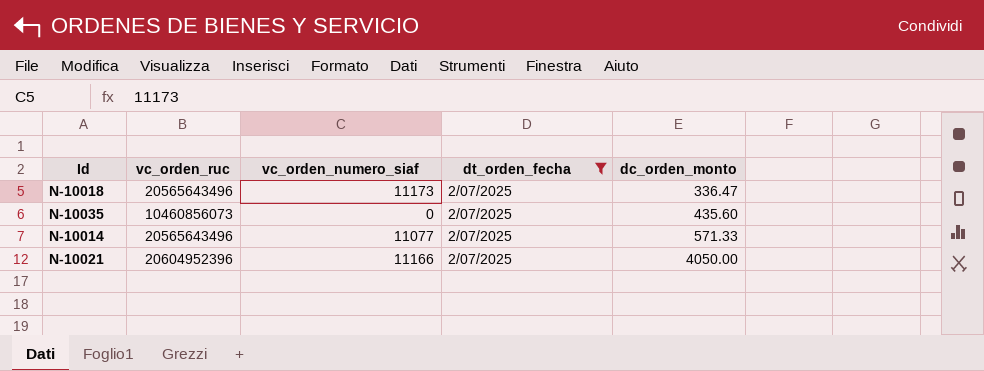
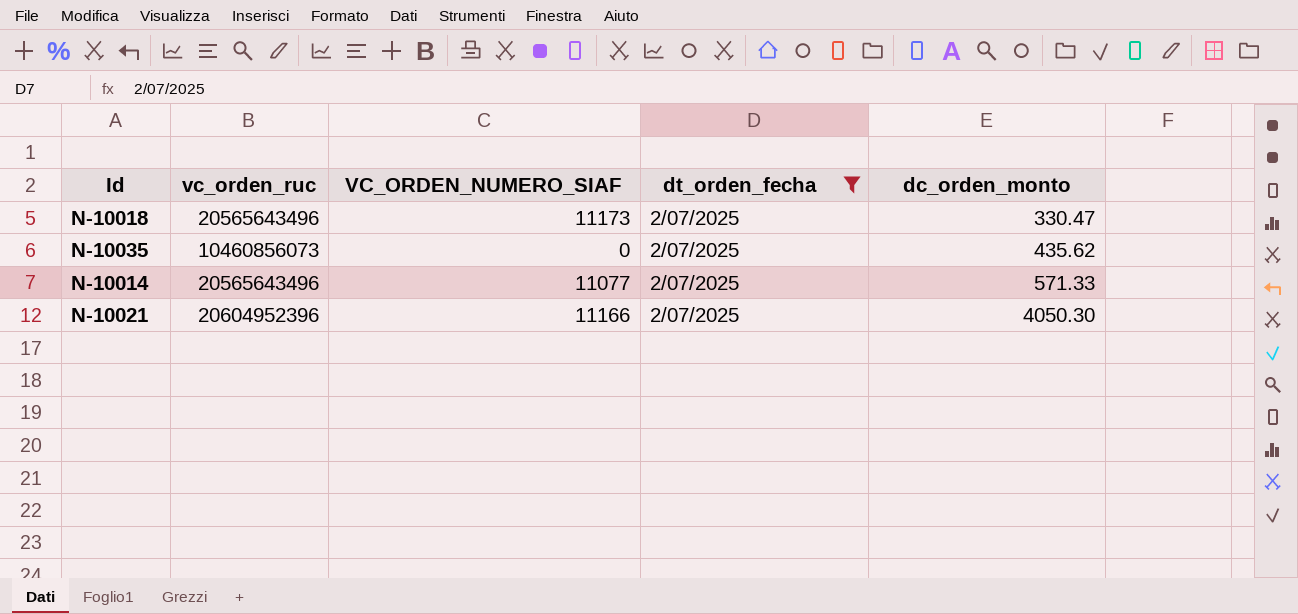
column name: vc_orden_numero_siaf -> VC_ORDEN_NUMERO_SIAF
N-10018 | dc_orden_monto: 336.47 -> 330.47
N-10035 | dc_orden_monto: 435.60 -> 435.62
N-10021 | dc_orden_monto: 4050.00 -> 4050.30

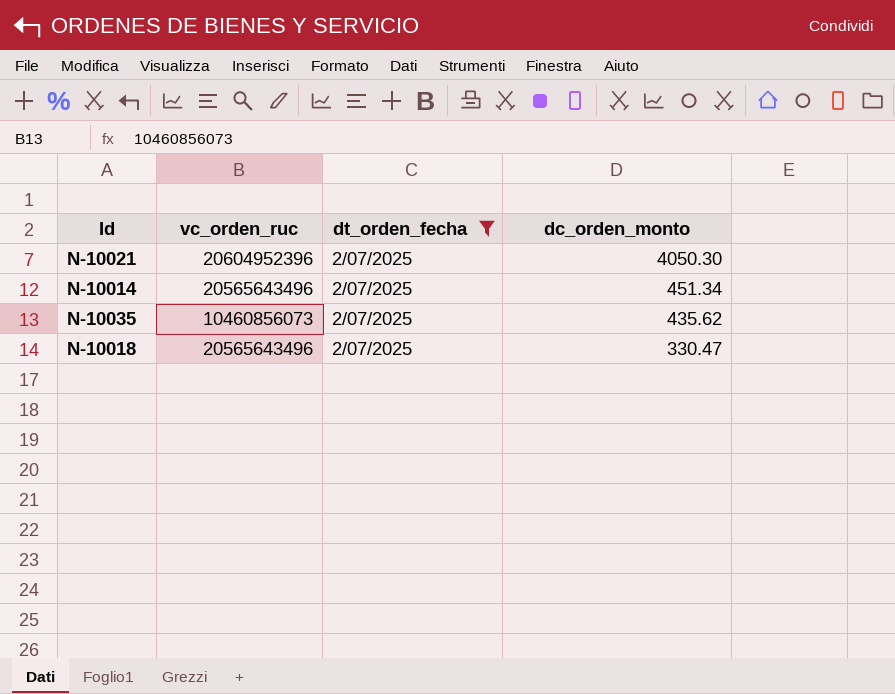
row order: dc_orden_monto ascending -> dc_orden_monto descending
column VC_ORDEN_NUMERO_SIAF | position: 3 -> none
N-10014 | dc_orden_monto: 571.33 -> 451.34

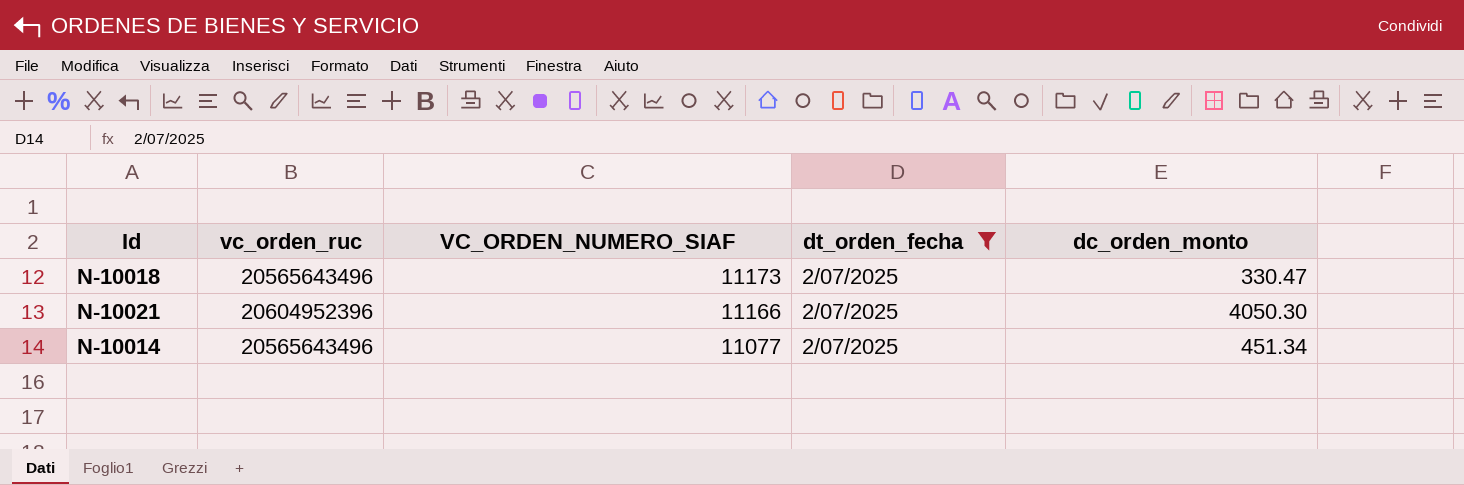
row order: dc_orden_monto descending -> VC_ORDEN_NUMERO_SIAF descending
column VC_ORDEN_NUMERO_SIAF | position: none -> 3
row N-10035: 10460856073 | 2/07/2025 | 435.62 -> none

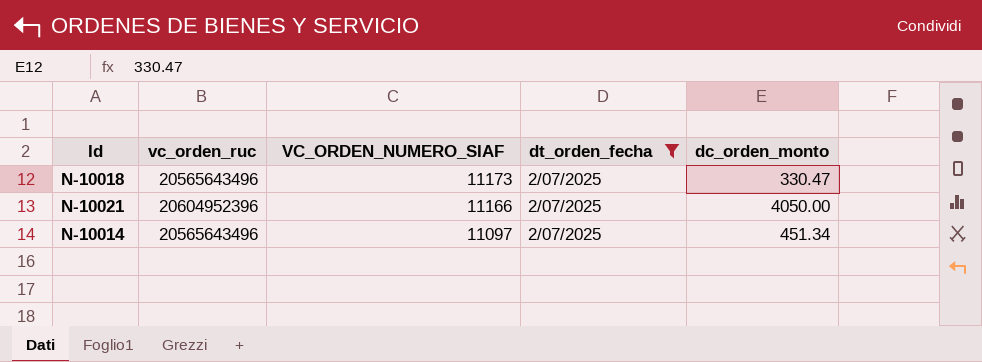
N-10021 | dc_orden_monto: 4050.30 -> 4050.00
N-10014 | VC_ORDEN_NUMERO_SIAF: 11077 -> 11097

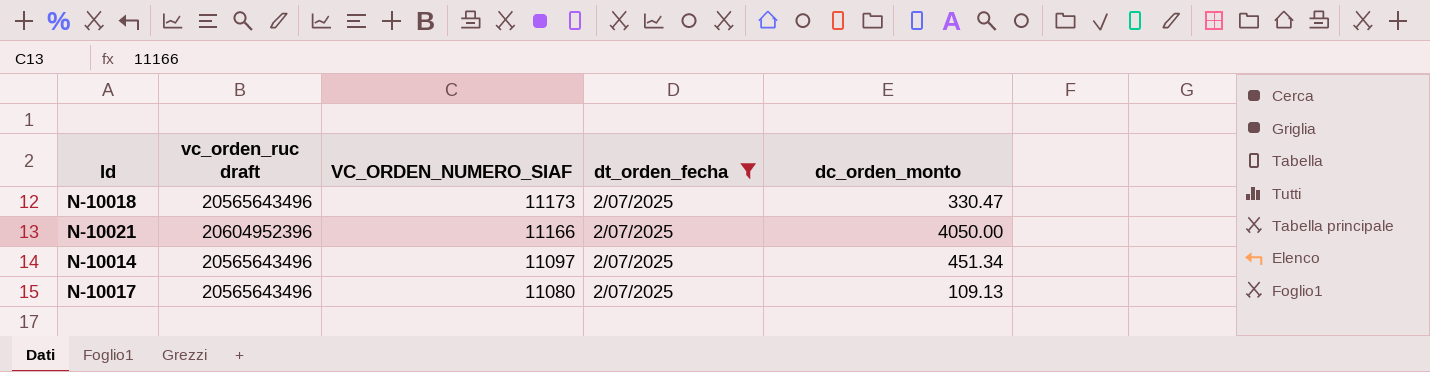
column name: vc_orden_ruc -> vc_orden_ruc draft
row N-10017: none -> 20565643496 | 11080 | 2/07/2025 | 109.13

